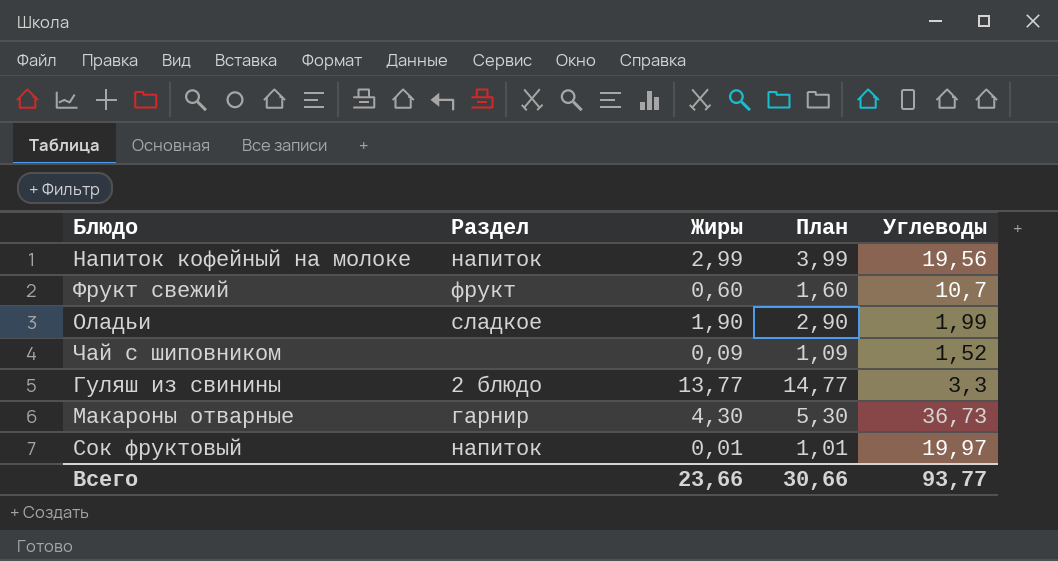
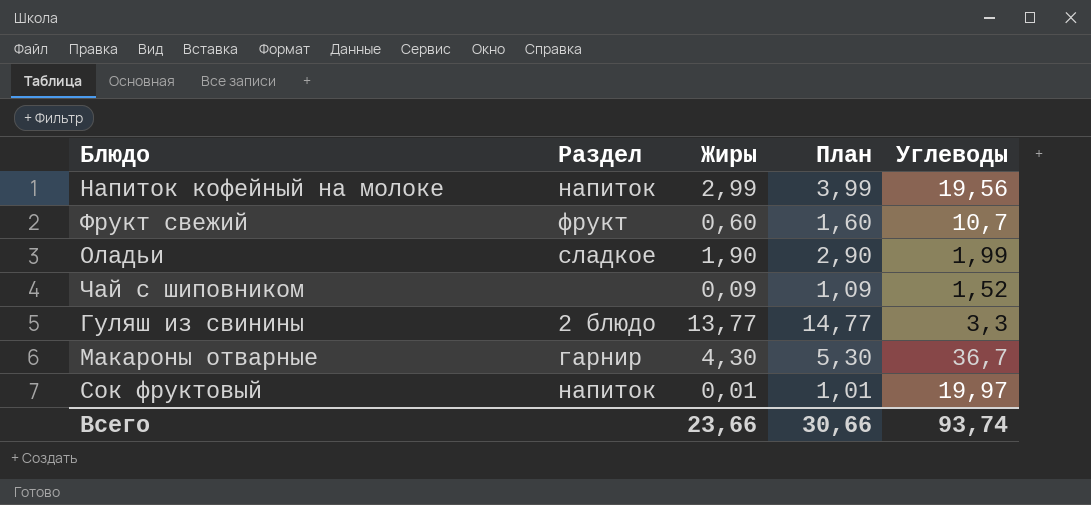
Макароны отварные | Углеводы: 36,73 -> 36,7
Всего | Углеводы: 93,77 -> 93,74

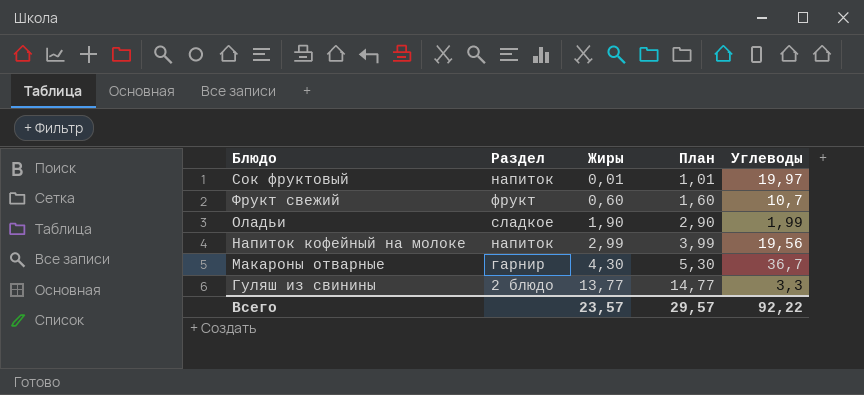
row order: none -> Жиры ascending
row Чай с шиповником: none | 0,09 | 1,09 | 1,52 -> none
Всего | Жиры: 23,66 -> 23,57
Всего | План: 30,66 -> 29,57
Всего | Углеводы: 93,74 -> 92,22

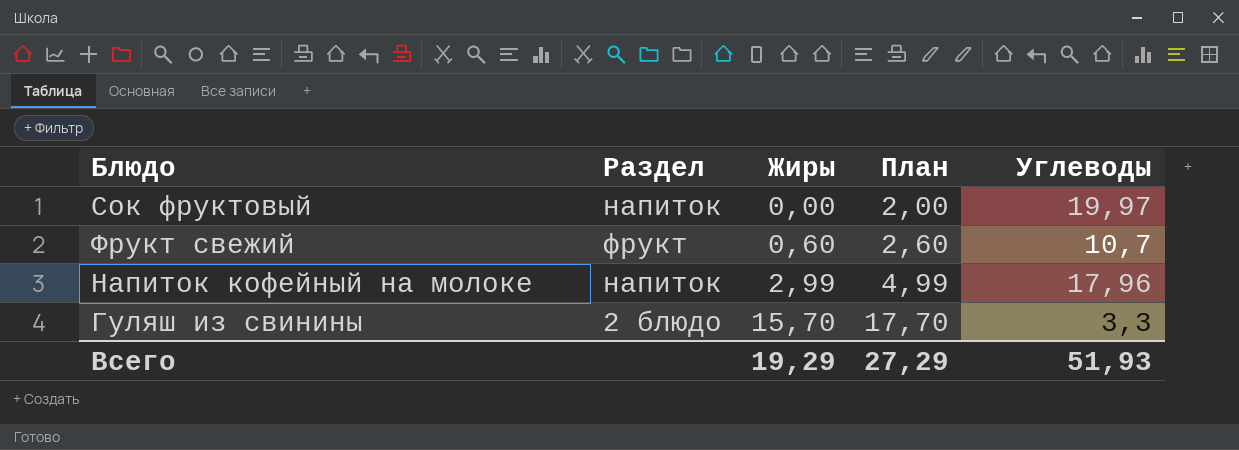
column План | formula: [Жиры] + 1 -> [Жиры] + 2
row Оладьи: сладкое | 1,90 | 2,90 | 1,99 -> none
row Макароны отварные: гарнир | 4,30 | 5,30 | 36,7 -> none
Сок фруктовый | Жиры: 0,01 -> 0,00
Напиток кофейный на молоке | Углеводы: 19,56 -> 17,96
Гуляш из свинины | Жиры: 13,77 -> 15,70
Всего | Жиры: 23,57 -> 19,29
Всего | План: 29,57 -> 27,29
Всего | Углеводы: 92,22 -> 51,93

